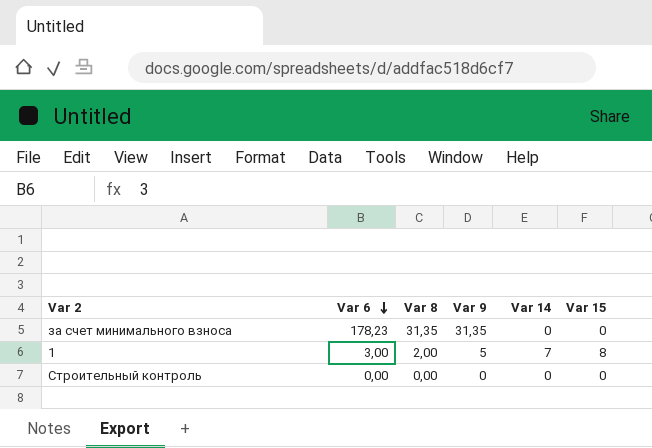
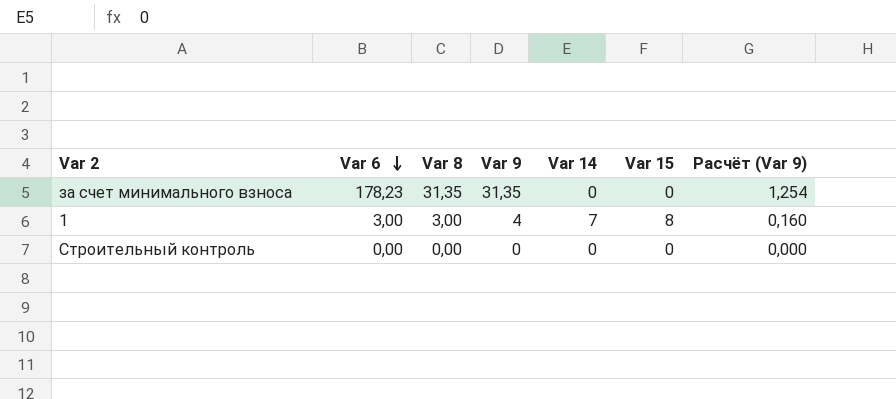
column Расчёт (Var 9) | formula: none -> [Var 9] * 0,04
1 | Var 8: 2,00 -> 3,00
1 | Var 9: 5 -> 4

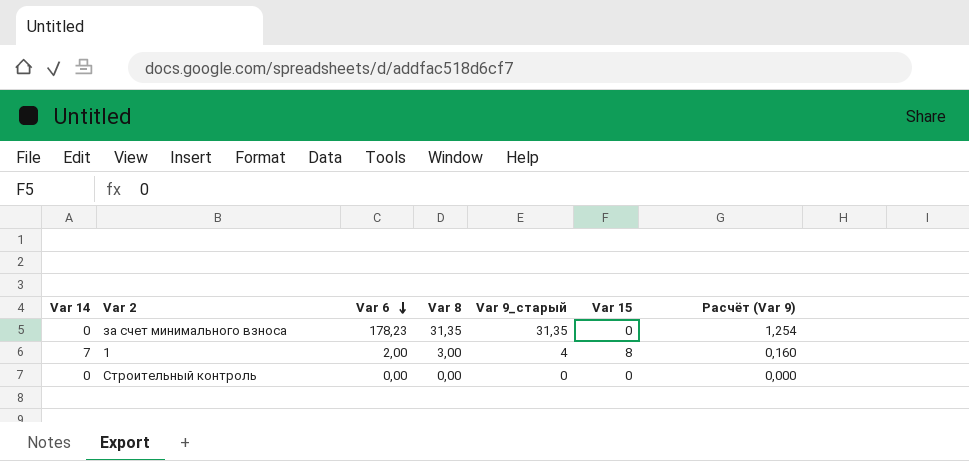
column Var 14 | position: 5 -> 1
column name: Var 9 -> Var 9_старый
1 | Var 6: 3,00 -> 2,00

